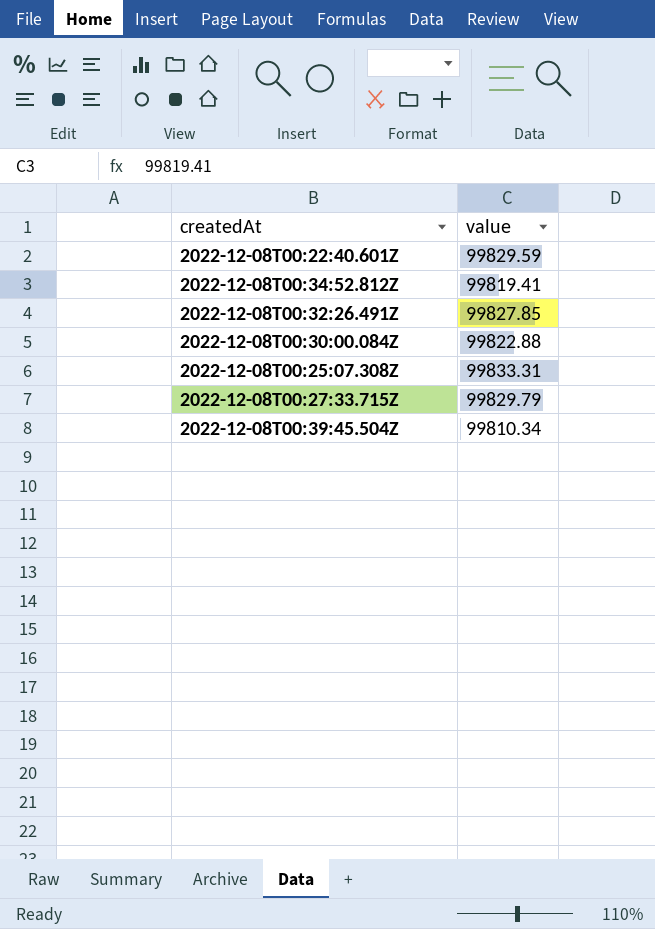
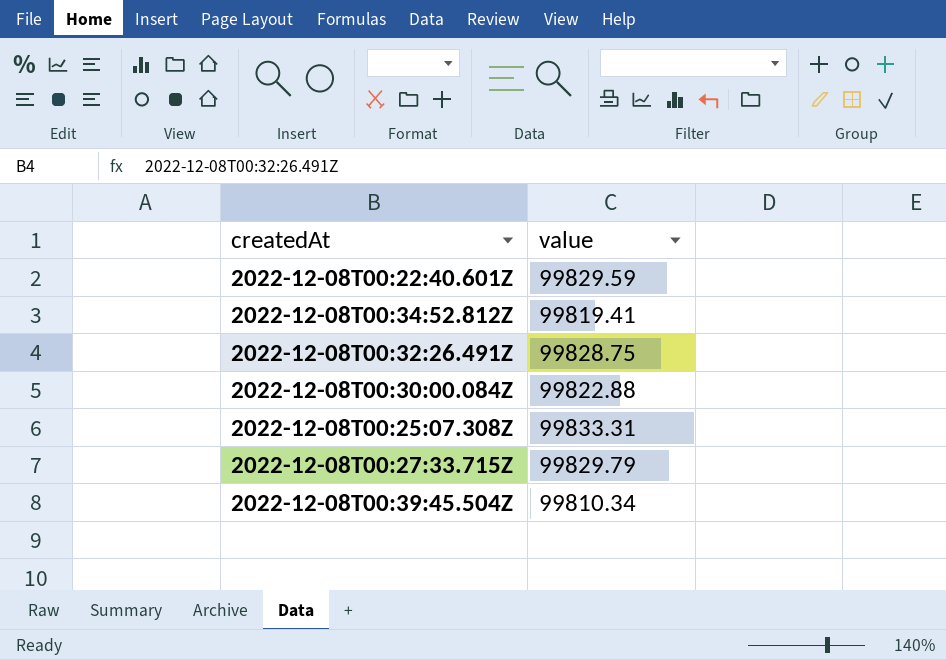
2022-12-08T00:32:26.491Z | value: 99827.85 -> 99828.75

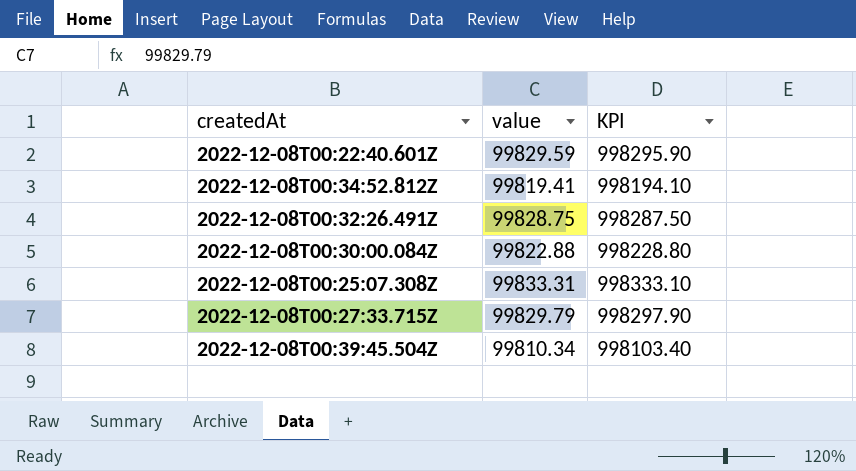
column KPI | formula: none -> [value] * 10

